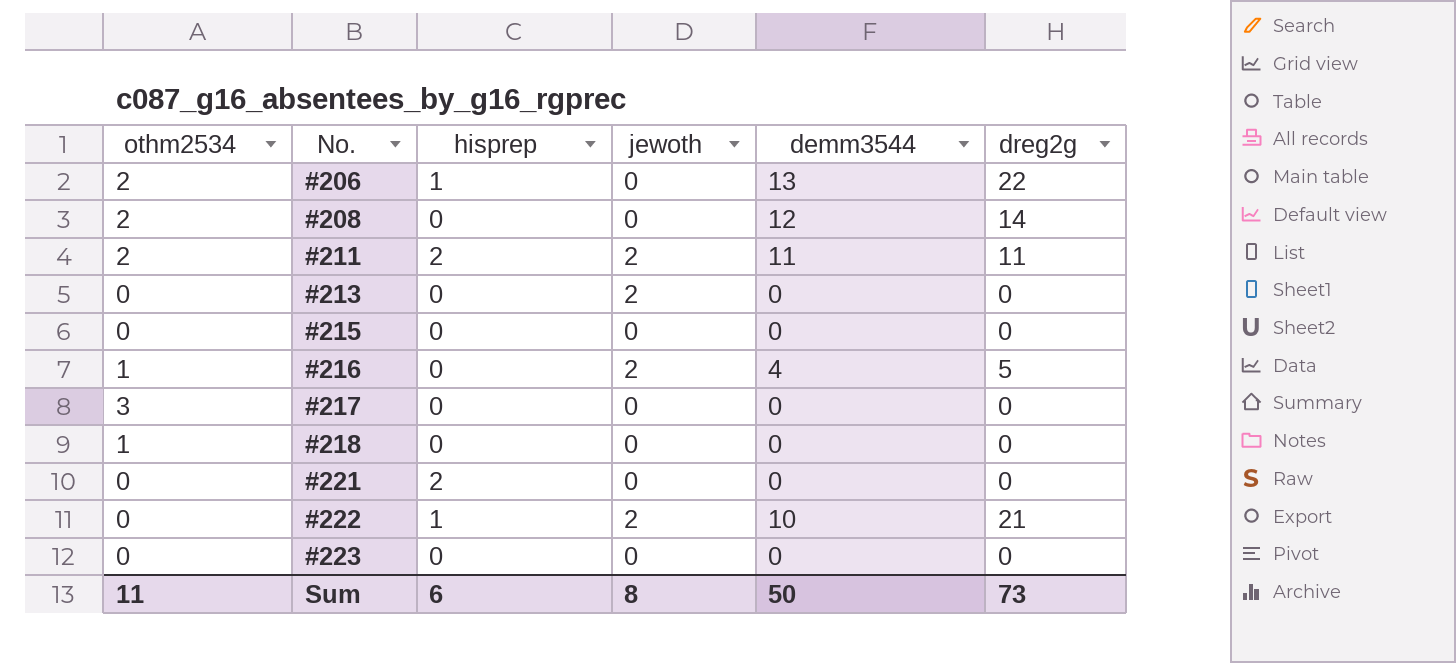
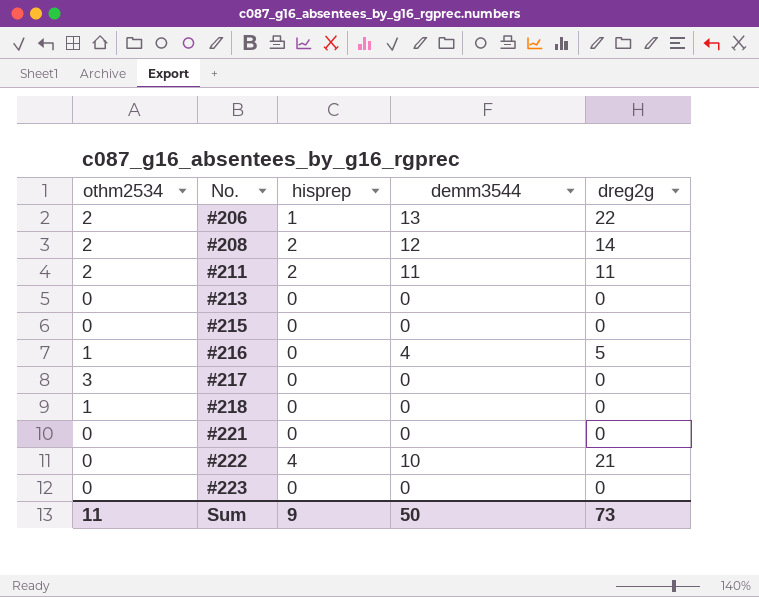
column jewoth | position: 4 -> none
#208 | hisprep: 0 -> 2
#221 | hisprep: 2 -> 0
#222 | hisprep: 1 -> 4
Sum | hisprep: 6 -> 9

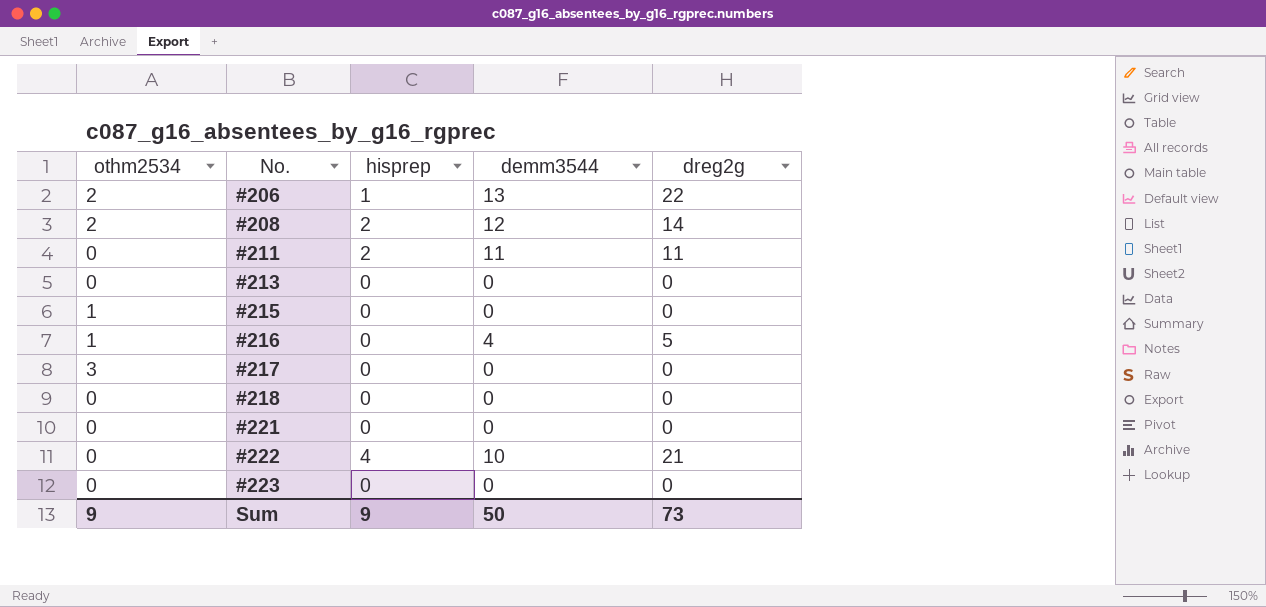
#211 | othm2534: 2 -> 0
#215 | othm2534: 0 -> 1
#218 | othm2534: 1 -> 0
Sum | othm2534: 11 -> 9

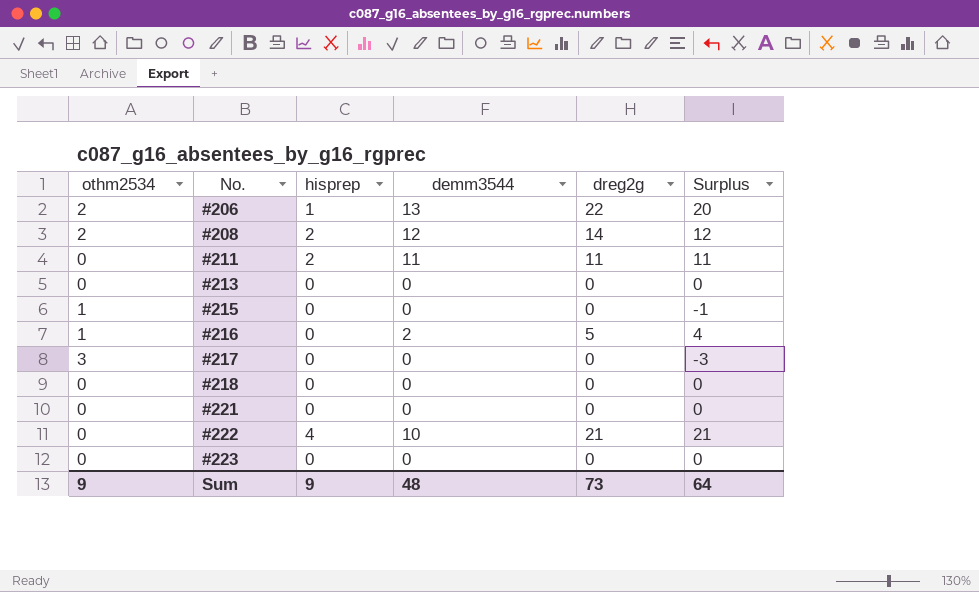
column Surplus | formula: none -> [dreg2g] - [othm2534]
#216 | demm3544: 4 -> 2
Sum | demm3544: 50 -> 48

